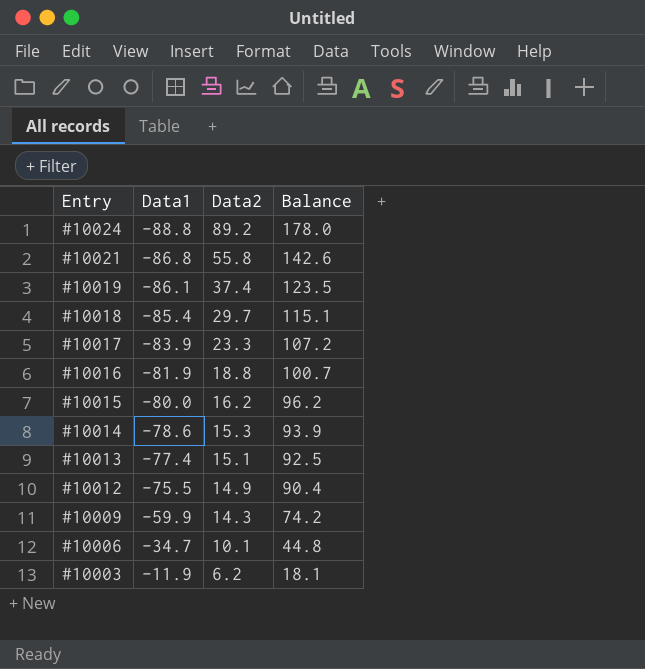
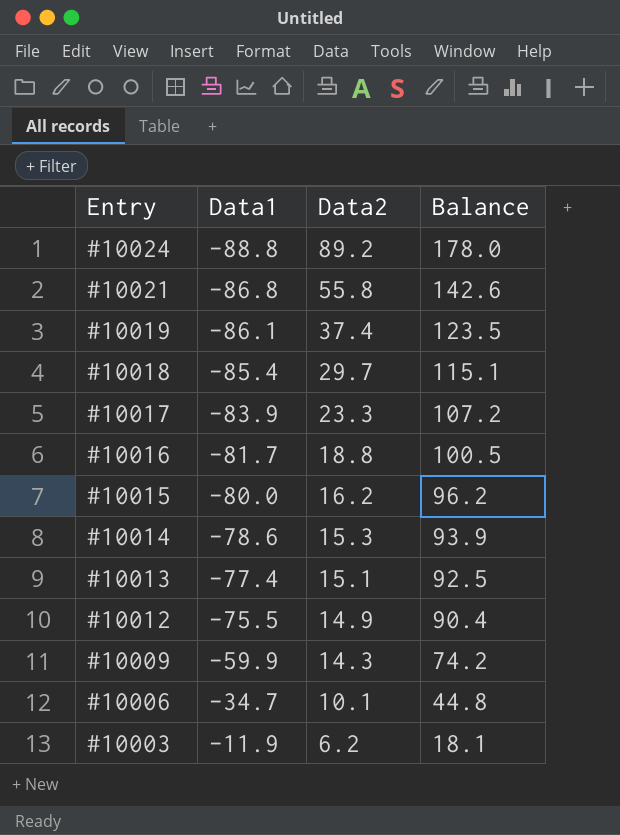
#10016 | Data1: -81.9 -> -81.7
#10016 | Balance: 100.7 -> 100.5

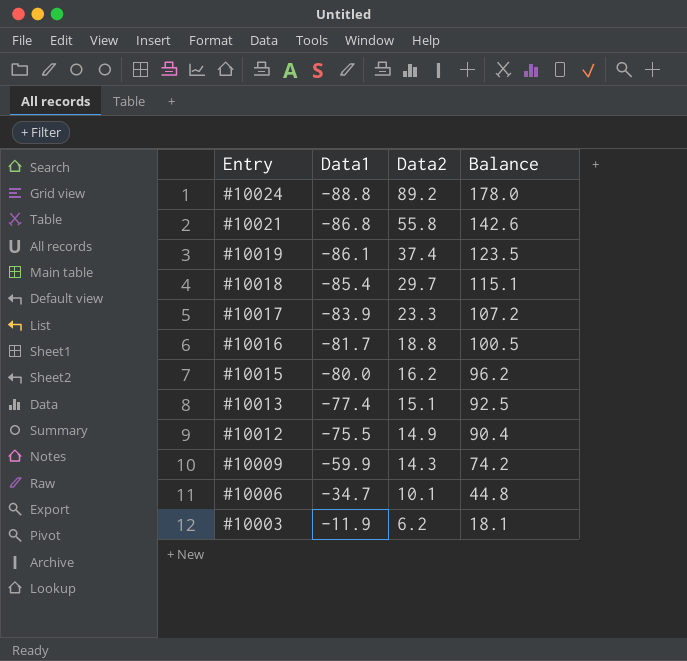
row #10014: -78.6 | 15.3 | 93.9 -> none

